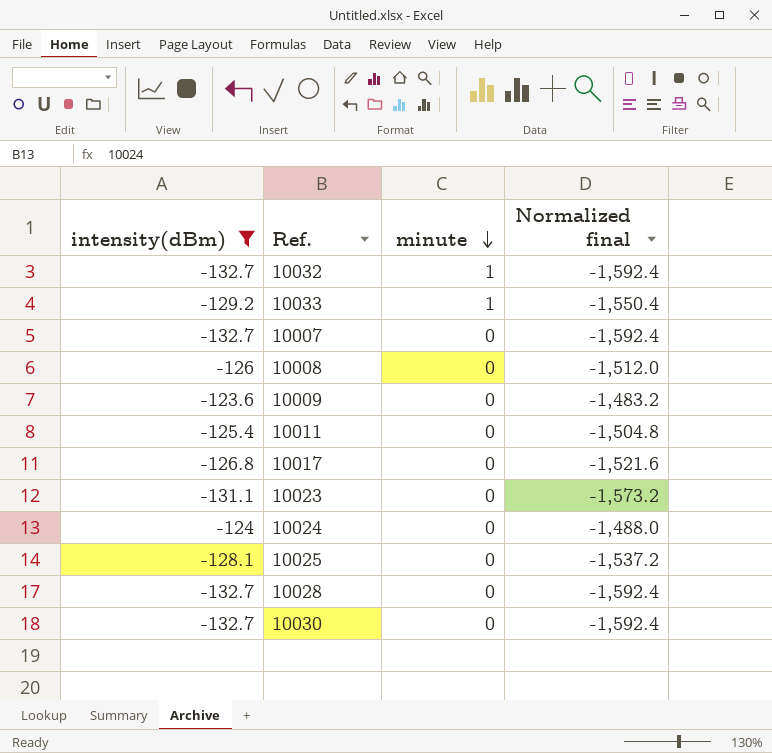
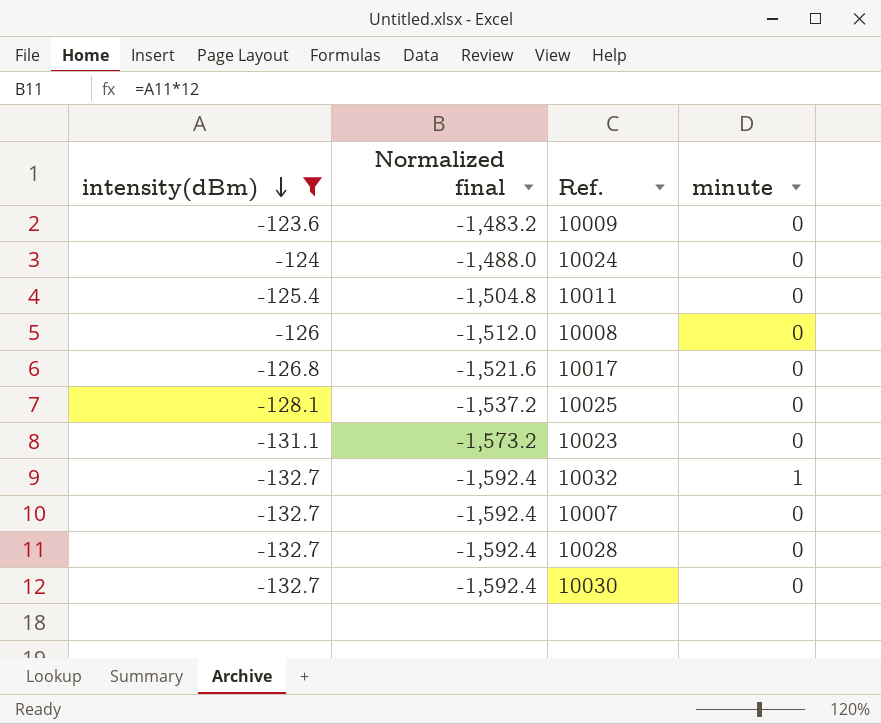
row order: minute descending -> intensity(dBm) descending
column Normalized final | position: 4 -> 2
row 10033: -129.2 | 1 | -1,550.4 -> none

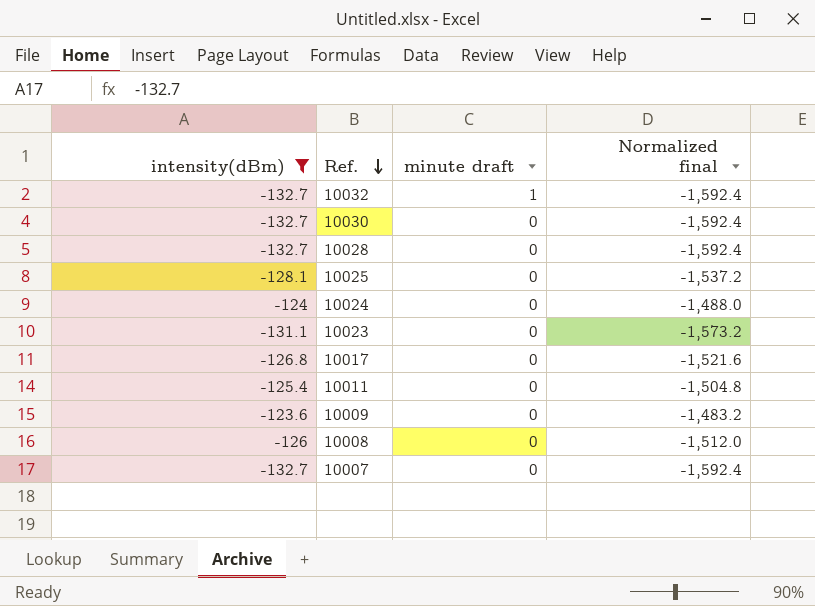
row order: intensity(dBm) descending -> Ref. descending
column name: minute -> minute draft
column Normalized final | position: 2 -> 4

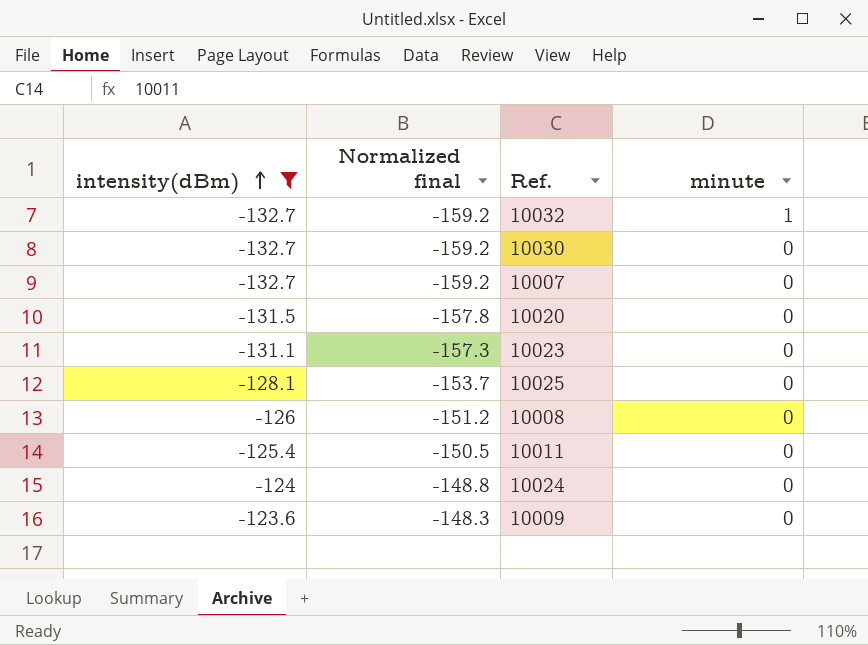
row order: Ref. descending -> intensity(dBm) ascending
column Normalized final | formula: [intensity(dBm)] * 12 -> [intensity(dBm)] * 1.2
column Normalized final | position: 4 -> 2
column name: minute draft -> minute
row 10028: -132.7 | 0 | -1,592.4 -> none
row 10017: -126.8 | 0 | -1,521.6 -> none
row 10020: none -> -131.5 | -157.8 | 0

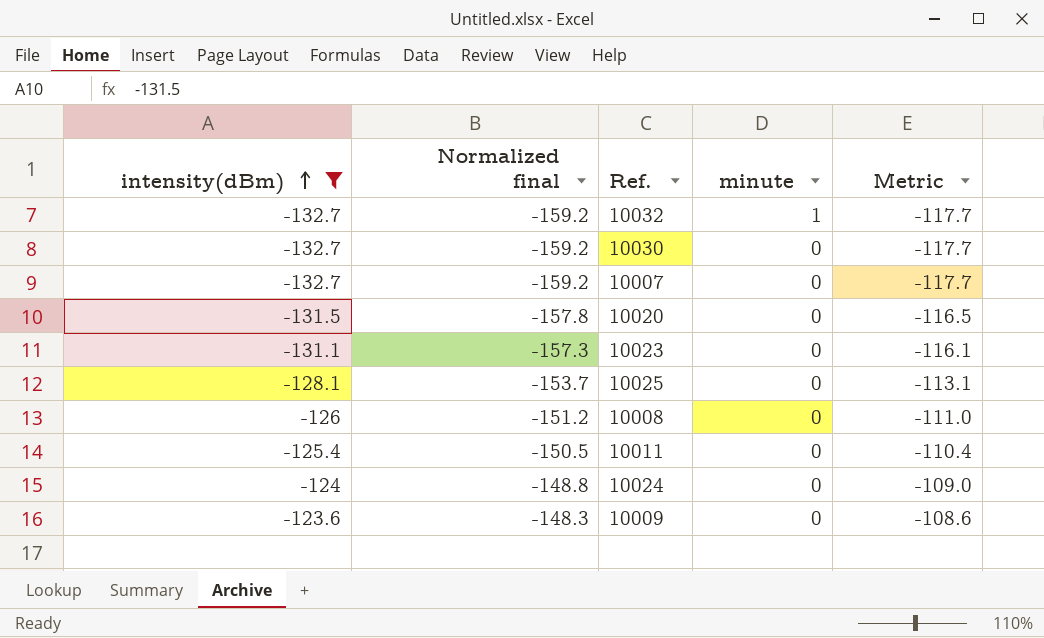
column Metric | formula: none -> [intensity(dBm)] + 15

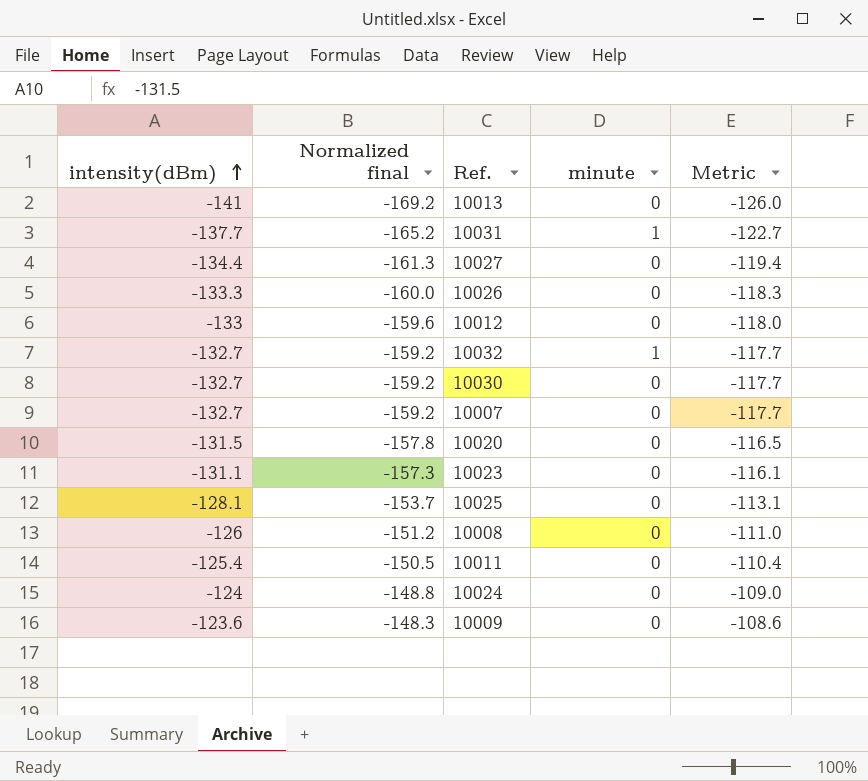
filter: intensity(dBm) >= -132.7 -> none

